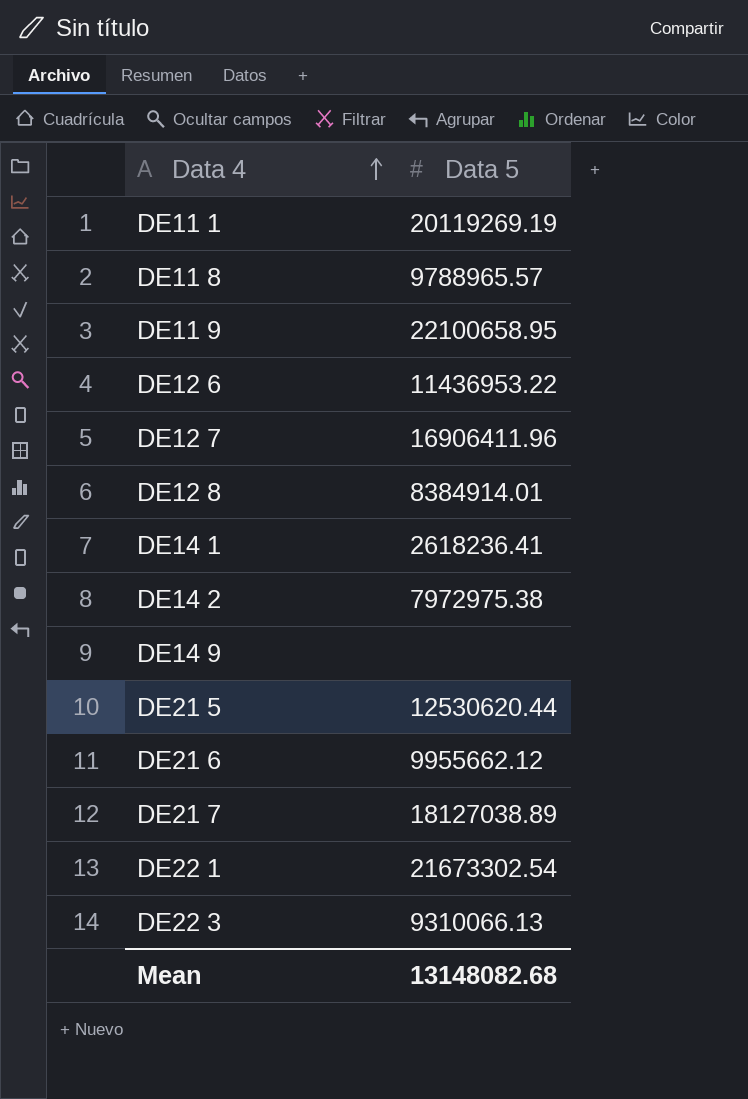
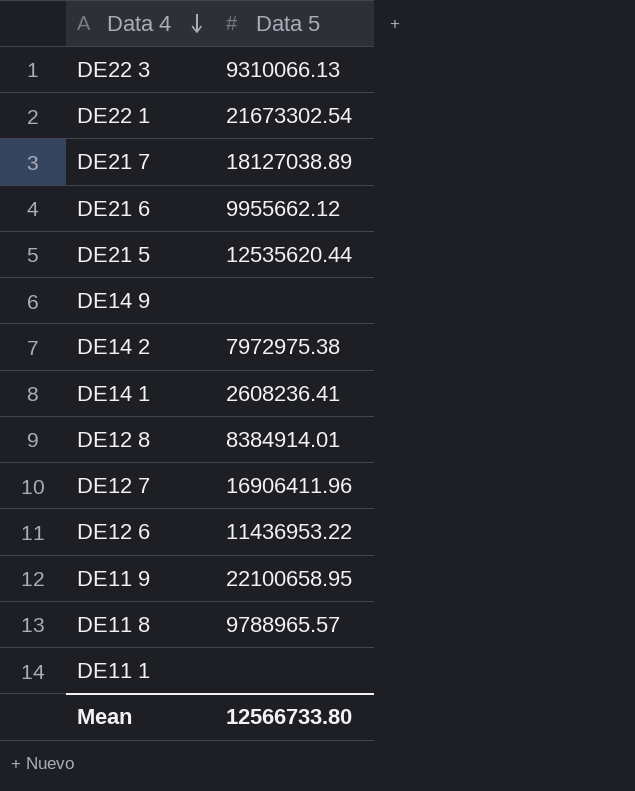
row order: Data 4 ascending -> Data 4 descending
DE21 5 | Data 5: 12530620.44 -> 12535620.44
DE14 1 | Data 5: 2618236.41 -> 2608236.41
DE11 1 | Data 5: 20119269.19 -> none
Mean | Data 5: 13148082.68 -> 12566733.80

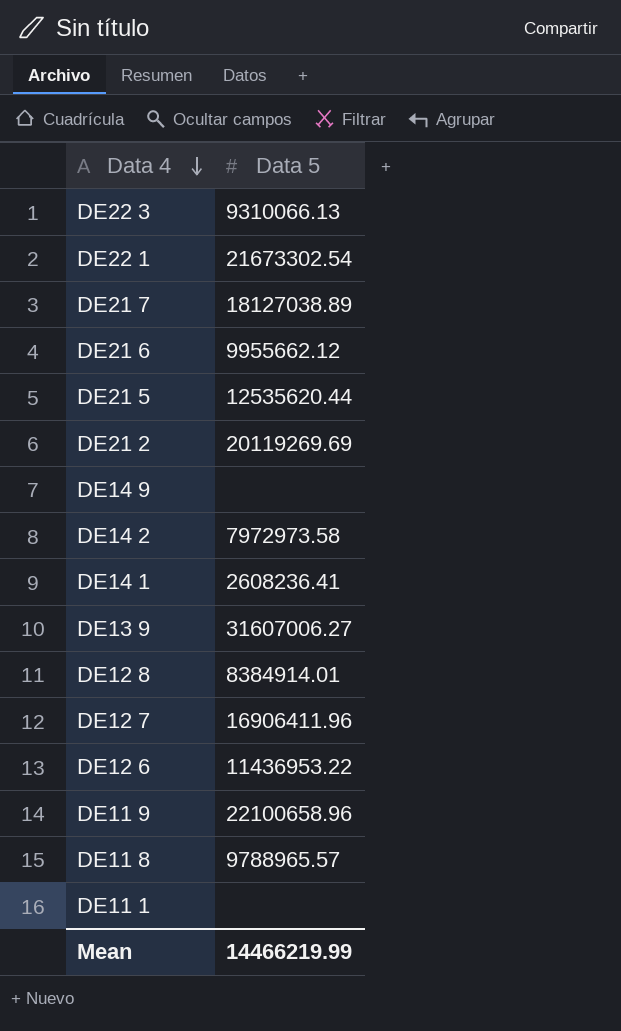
row DE21 2: none -> 20119269.69
DE14 2 | Data 5: 7972975.38 -> 7972973.58
row DE13 9: none -> 31607006.27
DE11 9 | Data 5: 22100658.95 -> 22100658.96
Mean | Data 5: 12566733.80 -> 14466219.99

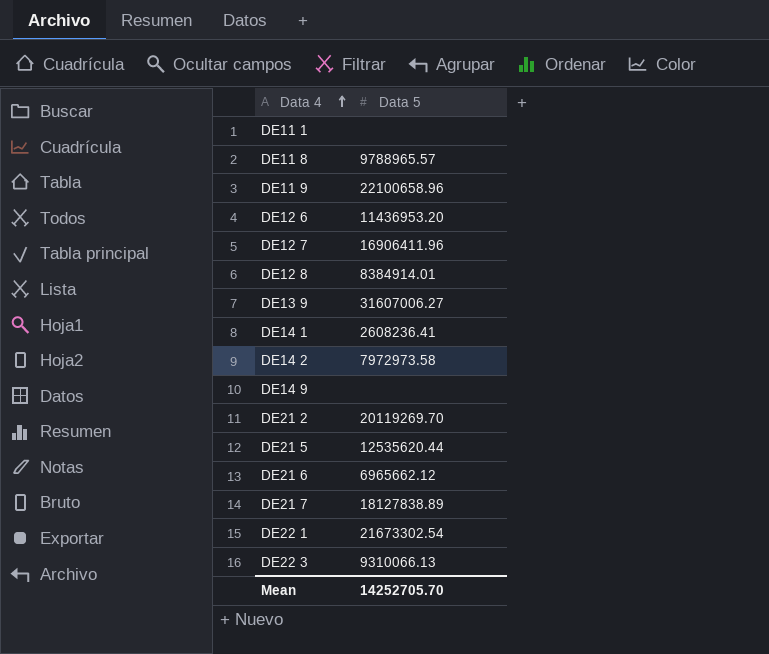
row order: Data 4 descending -> Data 4 ascending
DE12 6 | Data 5: 11436953.22 -> 11436953.20
DE21 2 | Data 5: 20119269.69 -> 20119269.70
DE21 6 | Data 5: 9955662.12 -> 6965662.12
DE21 7 | Data 5: 18127038.89 -> 18127838.89
Mean | Data 5: 14466219.99 -> 14252705.70

